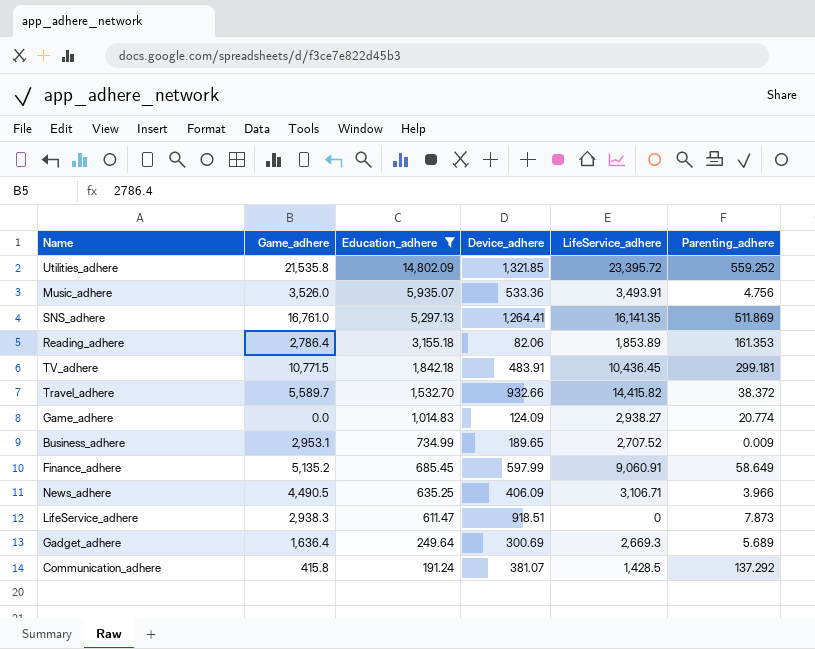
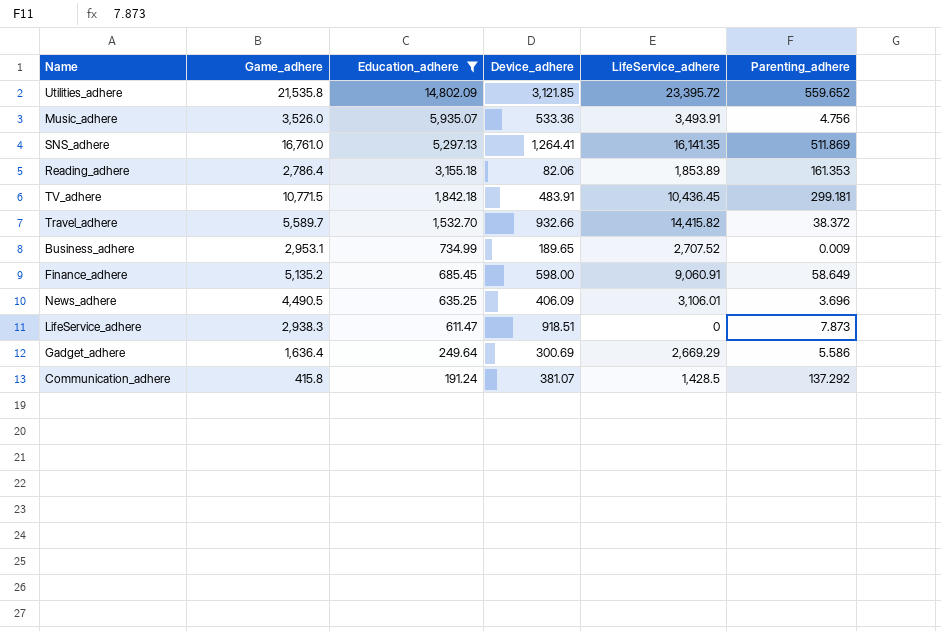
row Game_adhere: 0.0 | 1,014.83 | 124.09 | 2,938.27 | 20.774 -> none
Utilities_adhere | Device_adhere: 1,321.85 -> 3,121.85
Utilities_adhere | Parenting_adhere: 559.252 -> 559.652
Finance_adhere | Device_adhere: 597.99 -> 598.00
News_adhere | LifeService_adhere: 3,106.71 -> 3,106.01
News_adhere | Parenting_adhere: 3.966 -> 3.696
Gadget_adhere | LifeService_adhere: 2,669.3 -> 2,669.29
Gadget_adhere | Parenting_adhere: 5.689 -> 5.586

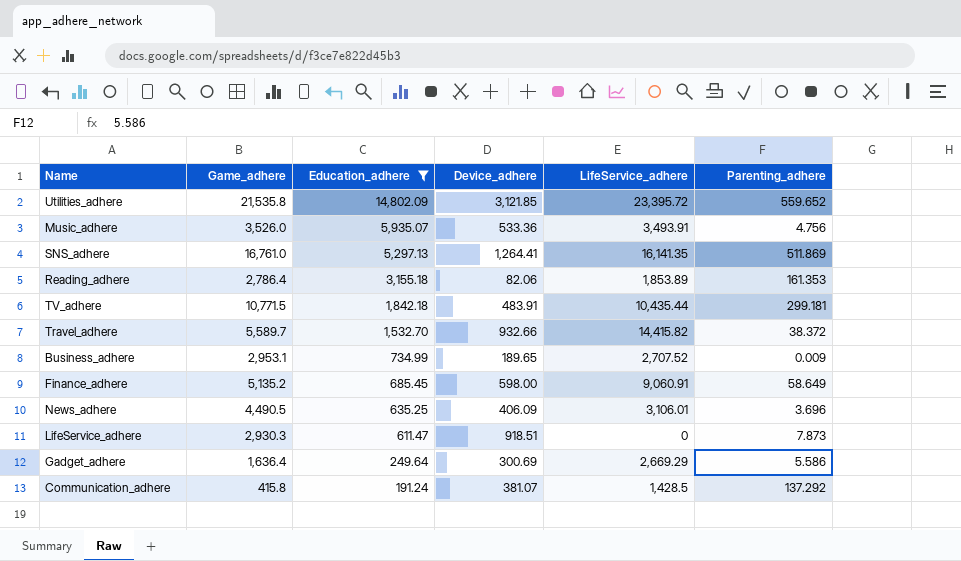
TV_adhere | LifeService_adhere: 10,436.45 -> 10,435.44
LifeService_adhere | Game_adhere: 2,938.3 -> 2,930.3

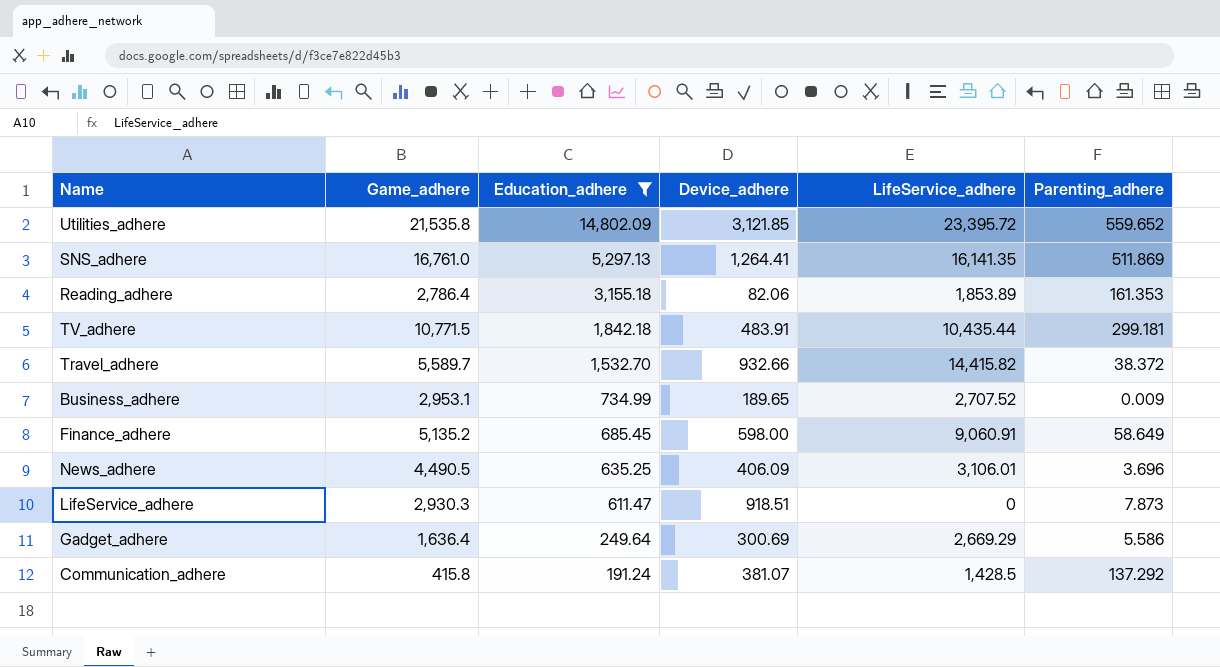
row Music_adhere: 3,526.0 | 5,935.07 | 533.36 | 3,493.91 | 4.756 -> none

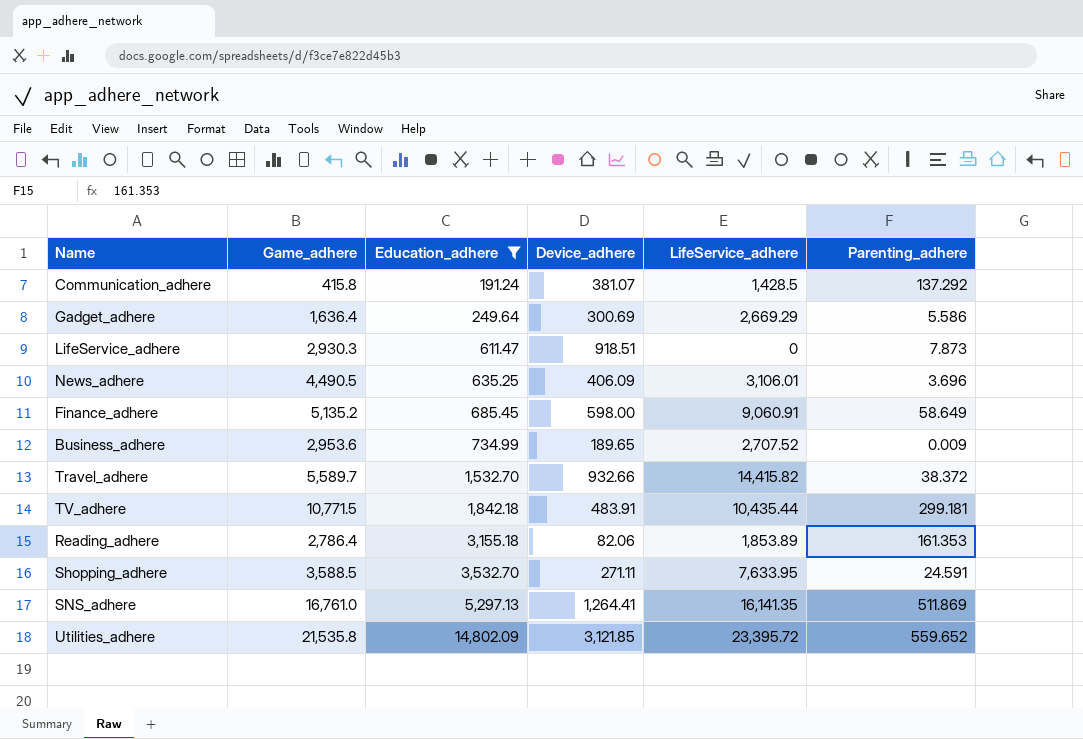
row order: Education_adhere descending -> Education_adhere ascending
Business_adhere | Game_adhere: 2,953.1 -> 2,953.6
row Shopping_adhere: none -> 3,588.5 | 3,532.70 | 271.11 | 7,633.95 | 24.591

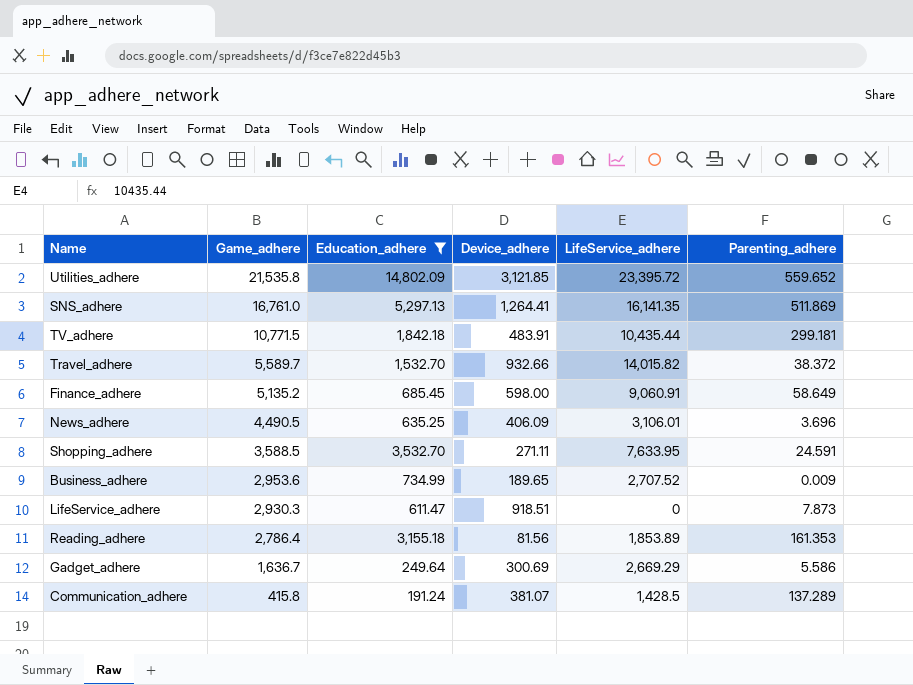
row order: Education_adhere ascending -> Game_adhere descending
Travel_adhere | LifeService_adhere: 14,415.82 -> 14,015.82
Reading_adhere | Device_adhere: 82.06 -> 81.56
Gadget_adhere | Game_adhere: 1,636.4 -> 1,636.7
Communication_adhere | Parenting_adhere: 137.292 -> 137.289

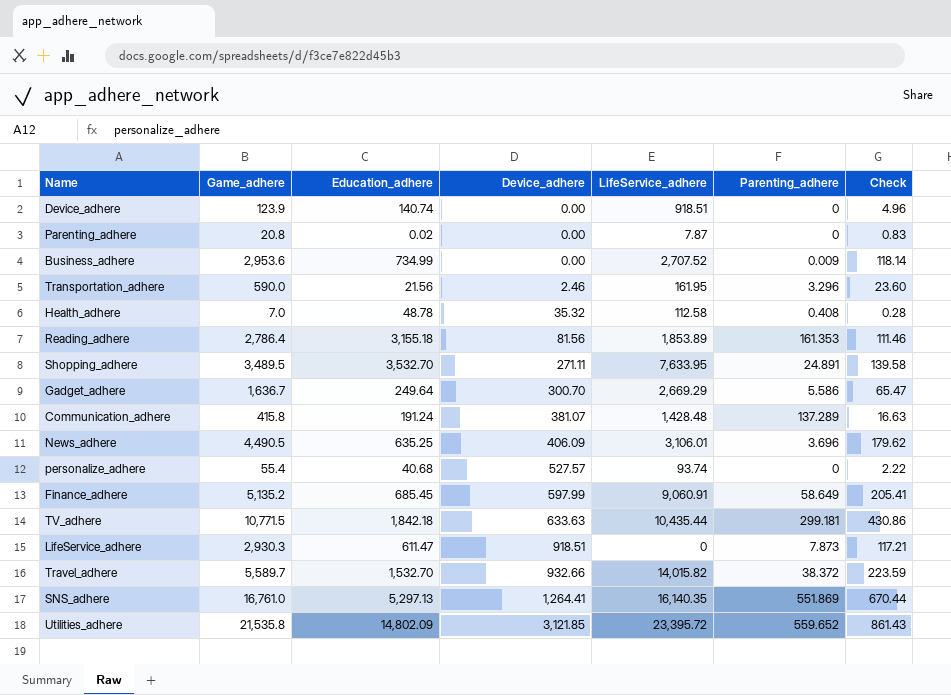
filter: Education_adhere >= 191.24 -> none
row order: Game_adhere descending -> Device_adhere ascending
column Check | formula: none -> [Game_adhere] * 0.04
Business_adhere | Device_adhere: 189.65 -> 0.00
Shopping_adhere | Game_adhere: 3,588.5 -> 3,489.5
Shopping_adhere | Parenting_adhere: 24.591 -> 24.891
Gadget_adhere | Device_adhere: 300.69 -> 300.70
Communication_adhere | LifeService_adhere: 1,428.5 -> 1,428.48
Finance_adhere | Device_adhere: 598.00 -> 597.99
TV_adhere | Device_adhere: 483.91 -> 633.63
SNS_adhere | LifeService_adhere: 16,141.35 -> 16,140.35
SNS_adhere | Parenting_adhere: 511.869 -> 551.869

